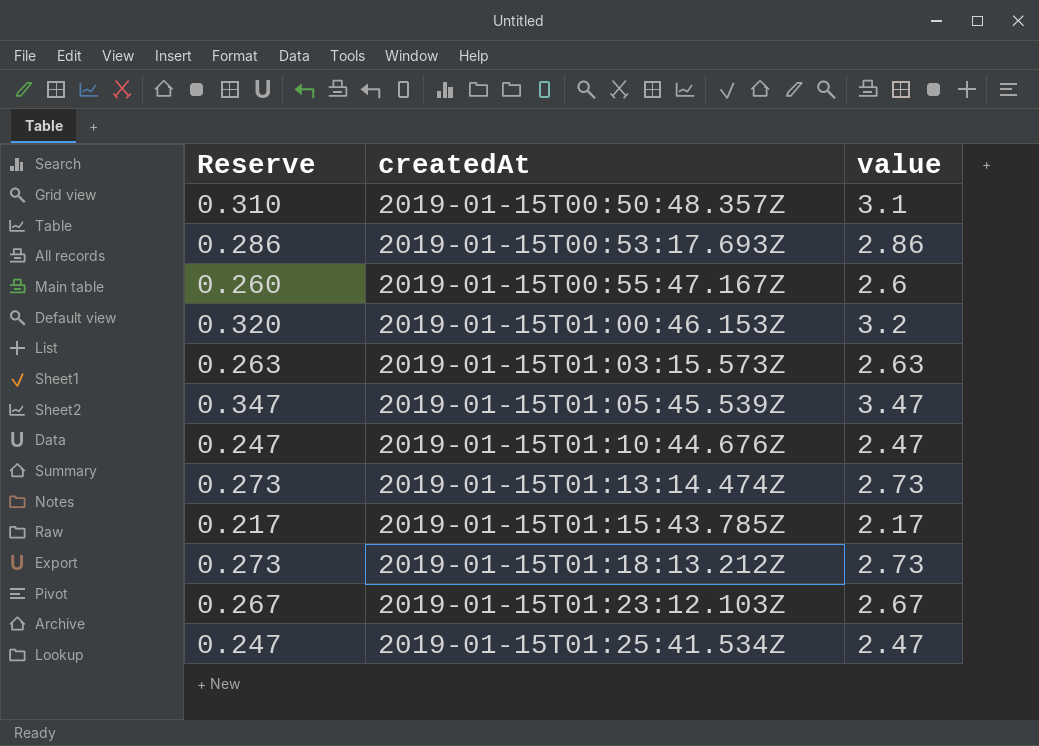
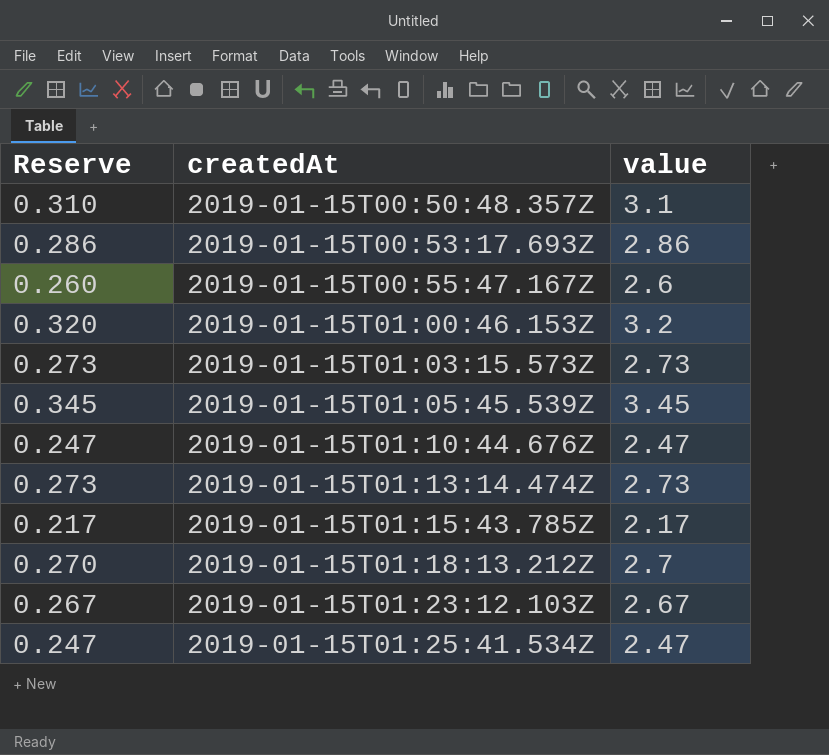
2019-01-15T01:03:15.573Z | Reserve: 0.263 -> 0.273
2019-01-15T01:03:15.573Z | value: 2.63 -> 2.73
2019-01-15T01:05:45.539Z | Reserve: 0.347 -> 0.345
2019-01-15T01:05:45.539Z | value: 3.47 -> 3.45
2019-01-15T01:18:13.212Z | Reserve: 0.273 -> 0.270
2019-01-15T01:18:13.212Z | value: 2.73 -> 2.7

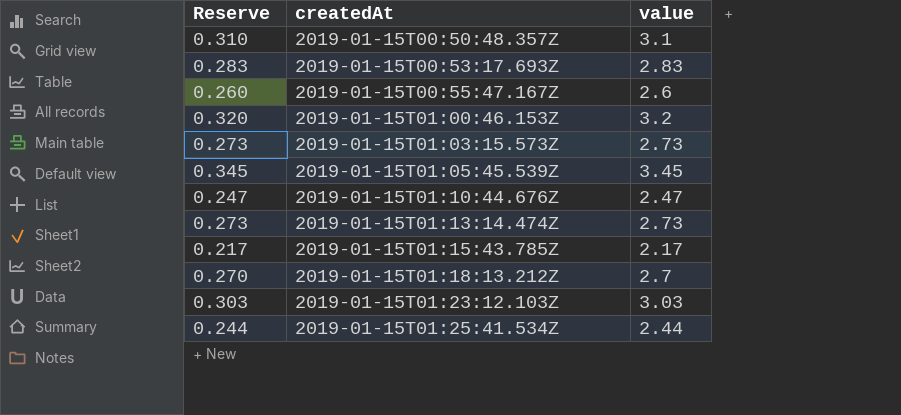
2019-01-15T00:53:17.693Z | Reserve: 0.286 -> 0.283
2019-01-15T00:53:17.693Z | value: 2.86 -> 2.83
2019-01-15T01:23:12.103Z | Reserve: 0.267 -> 0.303
2019-01-15T01:23:12.103Z | value: 2.67 -> 3.03
2019-01-15T01:25:41.534Z | Reserve: 0.247 -> 0.244
2019-01-15T01:25:41.534Z | value: 2.47 -> 2.44

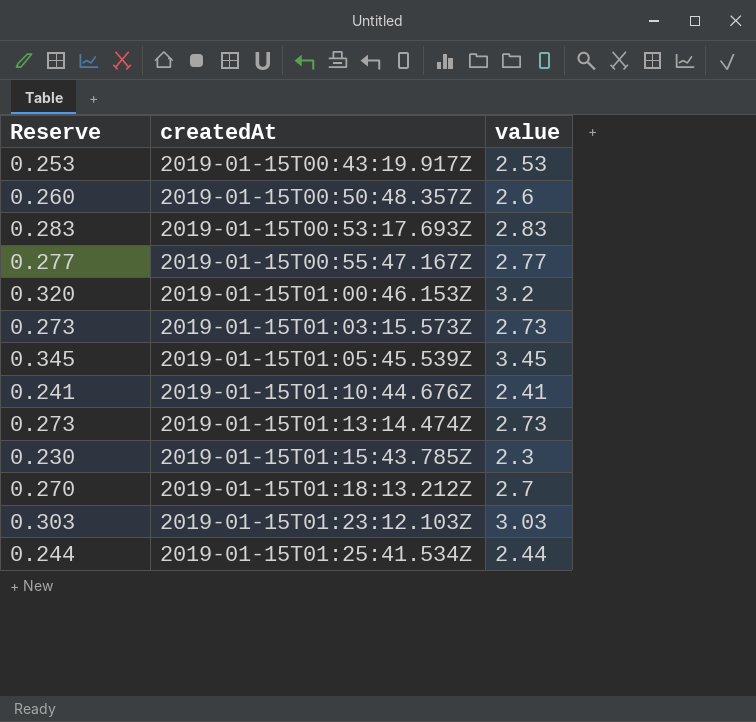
row 2019-01-15T00:43:19.917Z: none -> 0.253 | 2.53
2019-01-15T00:50:48.357Z | Reserve: 0.310 -> 0.260
2019-01-15T00:50:48.357Z | value: 3.1 -> 2.6
2019-01-15T00:55:47.167Z | Reserve: 0.260 -> 0.277
2019-01-15T00:55:47.167Z | value: 2.6 -> 2.77
2019-01-15T01:10:44.676Z | Reserve: 0.247 -> 0.241
2019-01-15T01:10:44.676Z | value: 2.47 -> 2.41
2019-01-15T01:15:43.785Z | Reserve: 0.217 -> 0.230
2019-01-15T01:15:43.785Z | value: 2.17 -> 2.3

